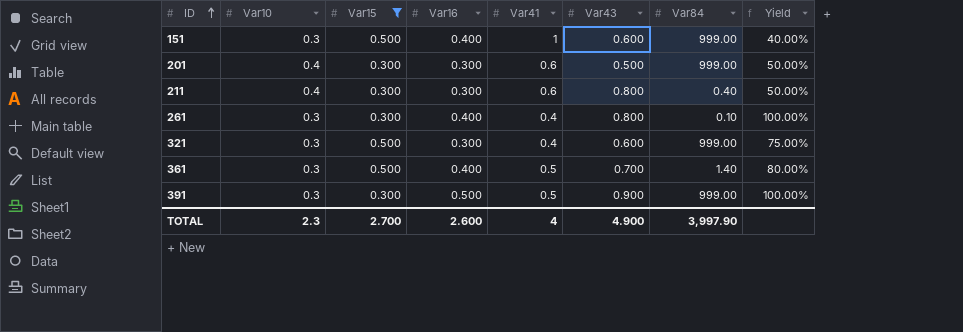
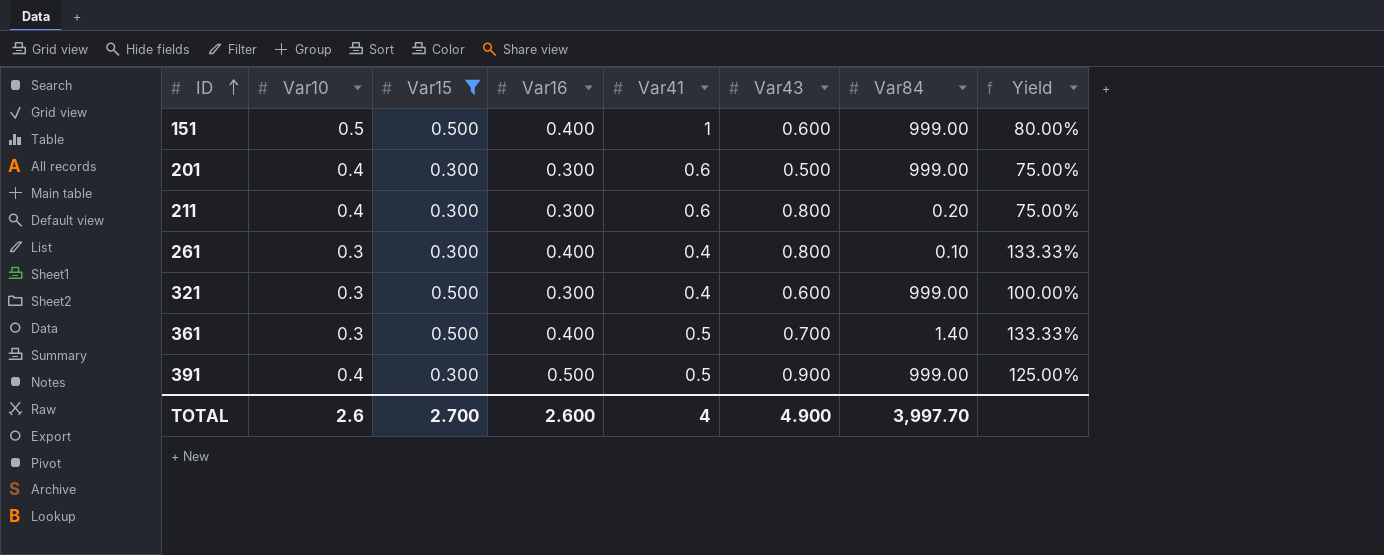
column Yield | formula: [Var16] / [Var41] -> [Var16] / [Var10]
151 | Var10: 0.3 -> 0.5
211 | Var84: 0.40 -> 0.20
391 | Var10: 0.3 -> 0.4
TOTAL | Var10: 2.3 -> 2.6
TOTAL | Var84: 3,997.90 -> 3,997.70

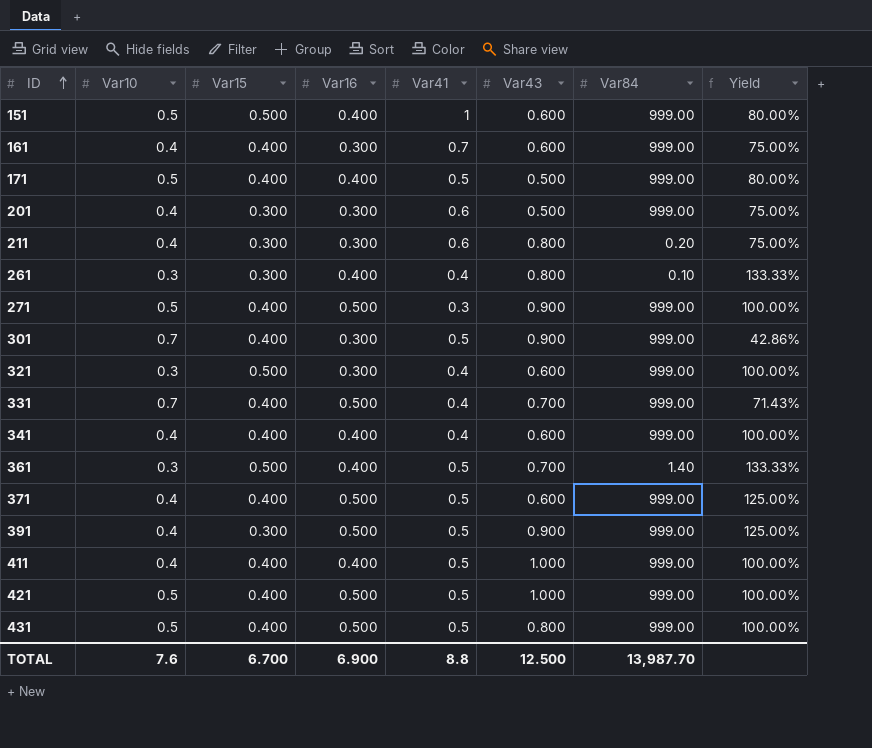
filter: Var15 != 0.400 -> none
TOTAL | Var10: 2.6 -> 7.6
TOTAL | Var15: 2.700 -> 6.700
TOTAL | Var16: 2.600 -> 6.900
TOTAL | Var41: 4 -> 8.8
TOTAL | Var43: 4.900 -> 12.500
TOTAL | Var84: 3,997.70 -> 13,987.70

